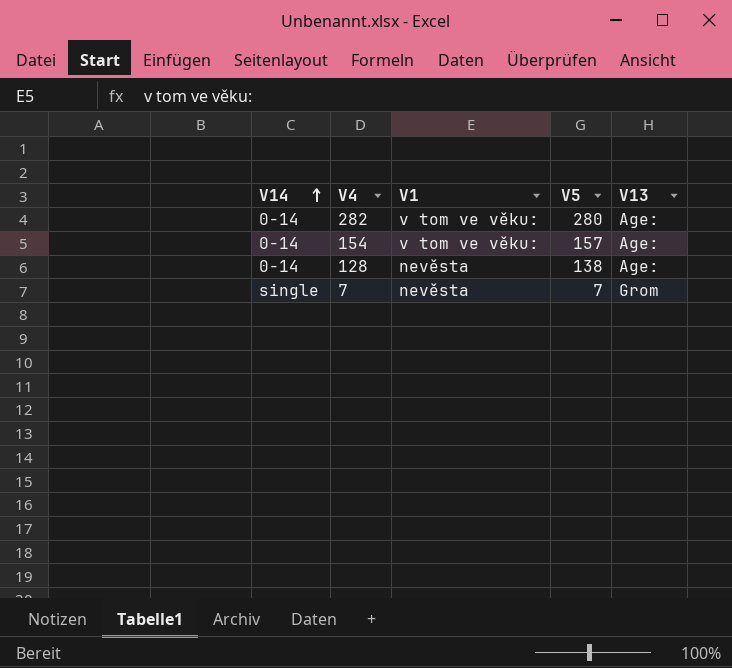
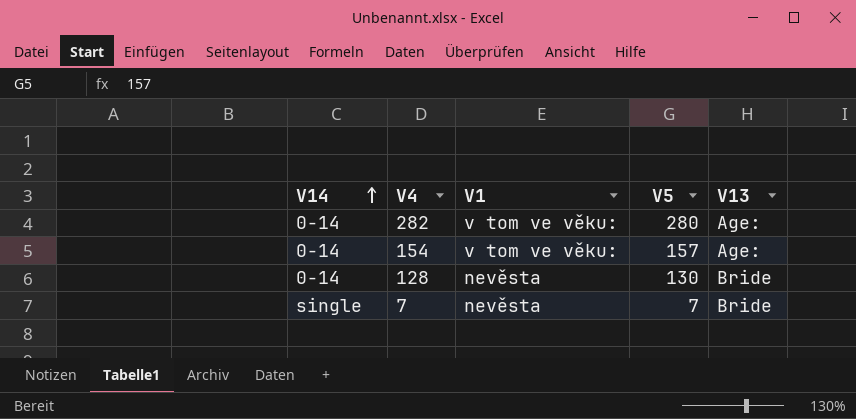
128 | V5: 138 -> 130
128 | V13: Age: -> Bride
7 | V13: Grom -> Bride

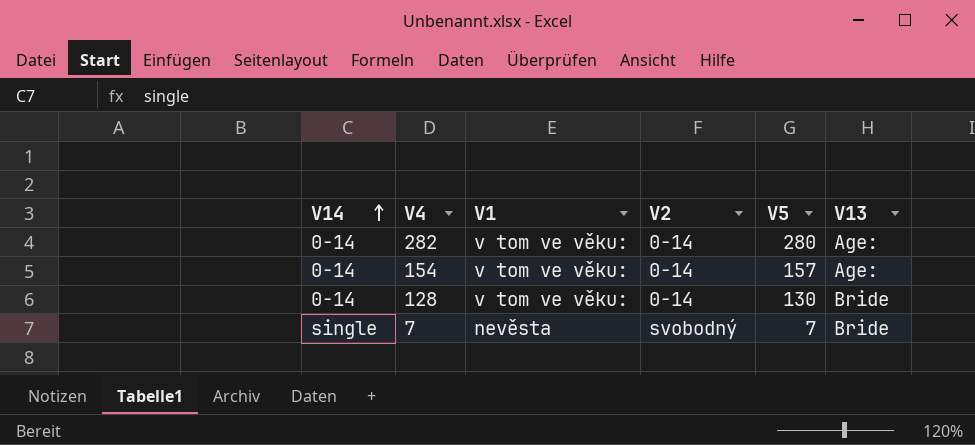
column V2 | position: none -> 4
128 | V1: nevěsta -> v tom ve věku:

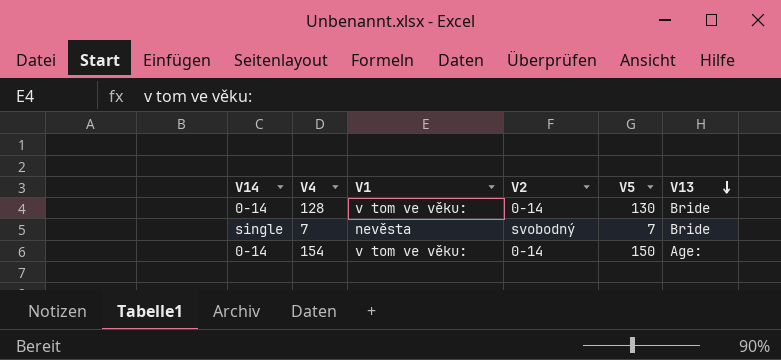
row order: V14 ascending -> V13 descending
row 282: 0-14 | v tom ve věku: | 0-14 | 280 | Age: -> none
154 | V5: 157 -> 150

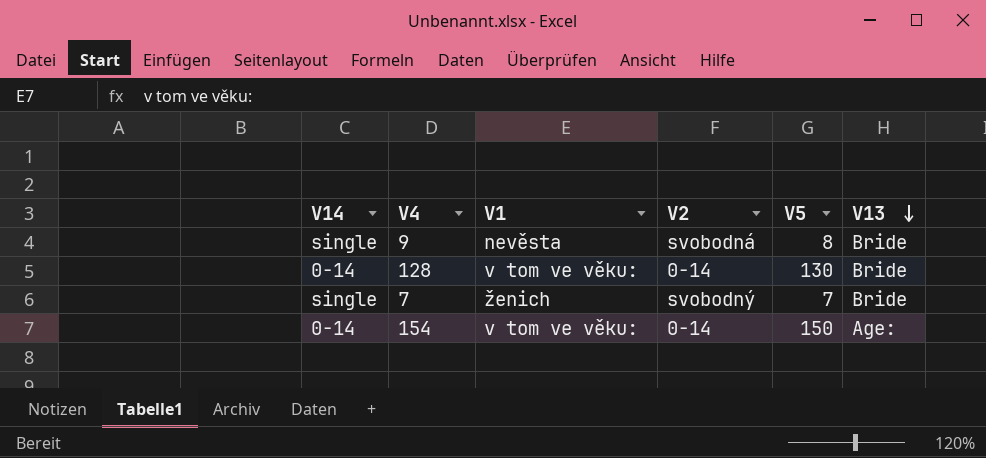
row 9: none -> single | nevěsta | svobodná | 8 | Bride
7 | V1: nevěsta -> ženich

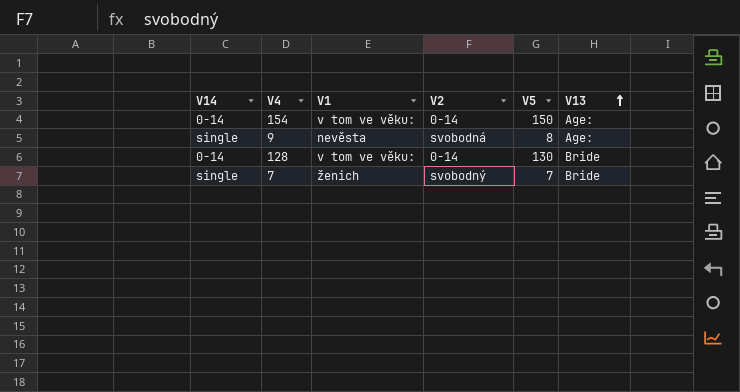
row order: V13 descending -> V13 ascending
9 | V13: Bride -> Age:

